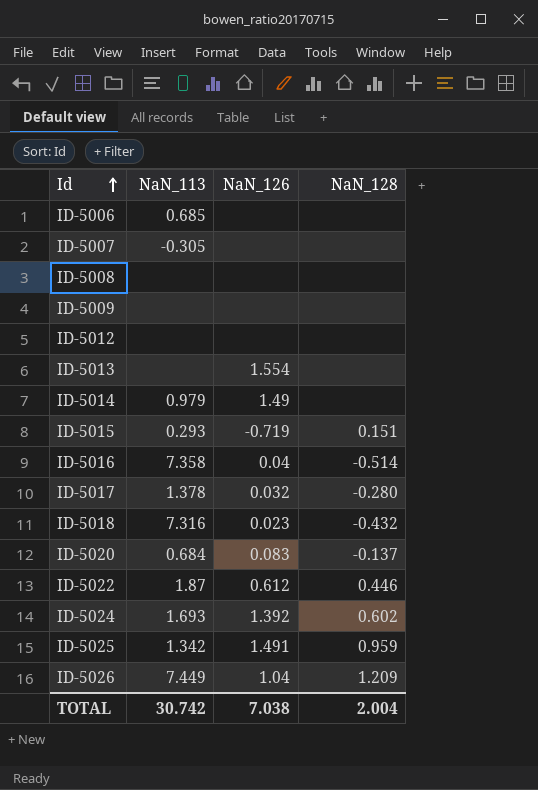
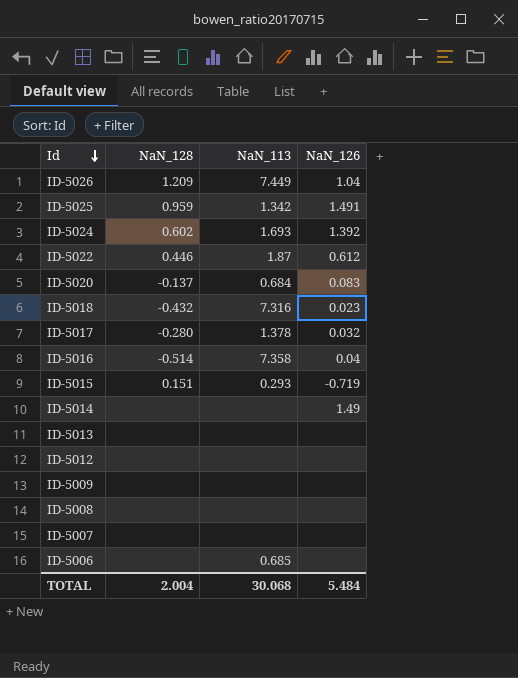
row order: Id ascending -> Id descending
column NaN_128 | position: 4 -> 2
ID-5014 | NaN_113: 0.979 -> none
ID-5013 | NaN_126: 1.554 -> none
ID-5007 | NaN_113: -0.305 -> none
TOTAL | NaN_113: 30.742 -> 30.068
TOTAL | NaN_126: 7.038 -> 5.484

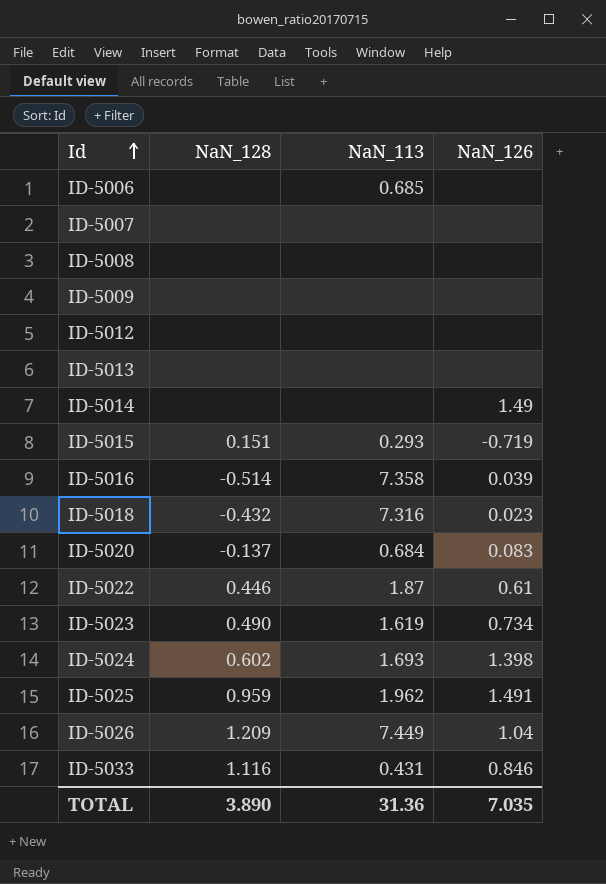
row order: Id descending -> Id ascending
row ID-5017: -0.280 | 1.378 | 0.032 -> none
ID-5016 | NaN_126: 0.04 -> 0.039
ID-5022 | NaN_126: 0.612 -> 0.61
row ID-5023: none -> 0.490 | 1.619 | 0.734
ID-5024 | NaN_126: 1.392 -> 1.398
ID-5025 | NaN_113: 1.342 -> 1.962
row ID-5033: none -> 1.116 | 0.431 | 0.846
TOTAL | NaN_128: 2.004 -> 3.890
TOTAL | NaN_113: 30.068 -> 31.36
TOTAL | NaN_126: 5.484 -> 7.035

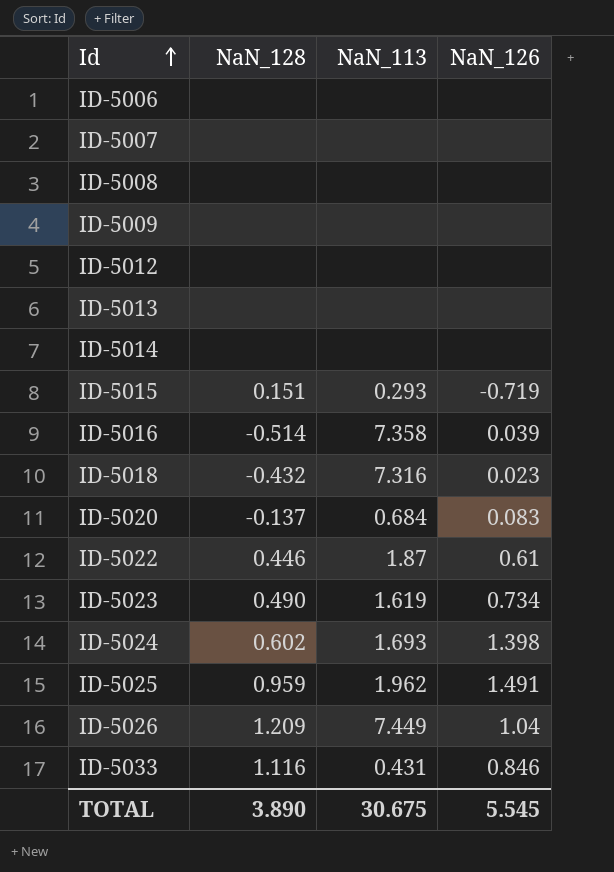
ID-5006 | NaN_113: 0.685 -> none
ID-5014 | NaN_126: 1.49 -> none
TOTAL | NaN_113: 31.36 -> 30.675
TOTAL | NaN_126: 7.035 -> 5.545

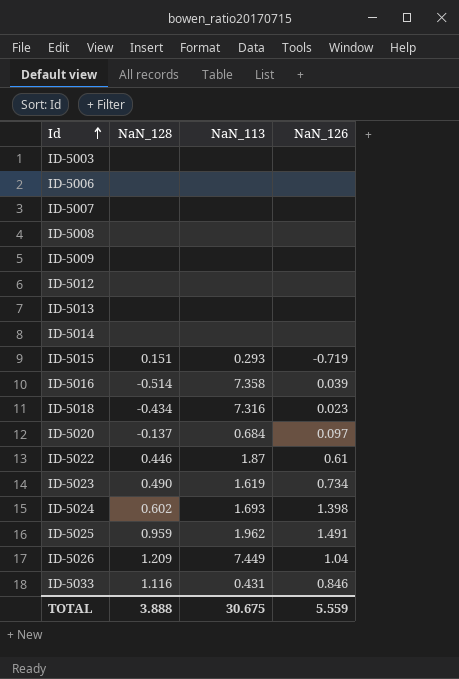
row ID-5003: none -> none | none | none
ID-5018 | NaN_128: -0.432 -> -0.434
ID-5020 | NaN_126: 0.083 -> 0.097
TOTAL | NaN_128: 3.890 -> 3.888
TOTAL | NaN_126: 5.545 -> 5.559

